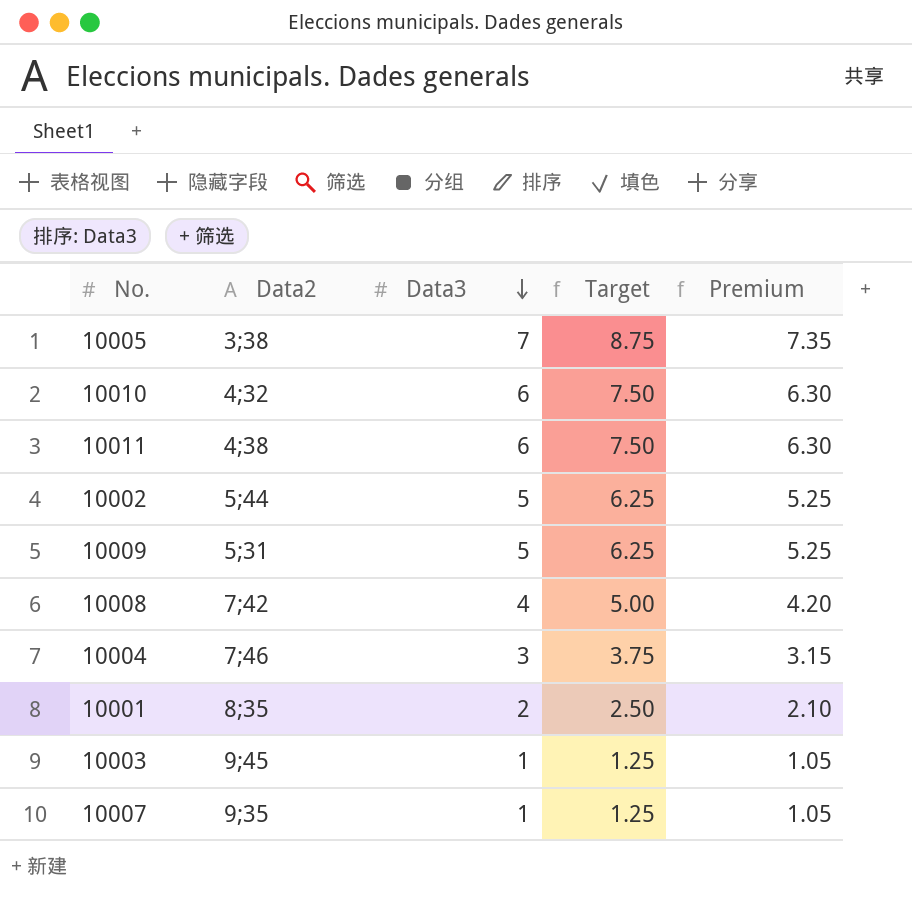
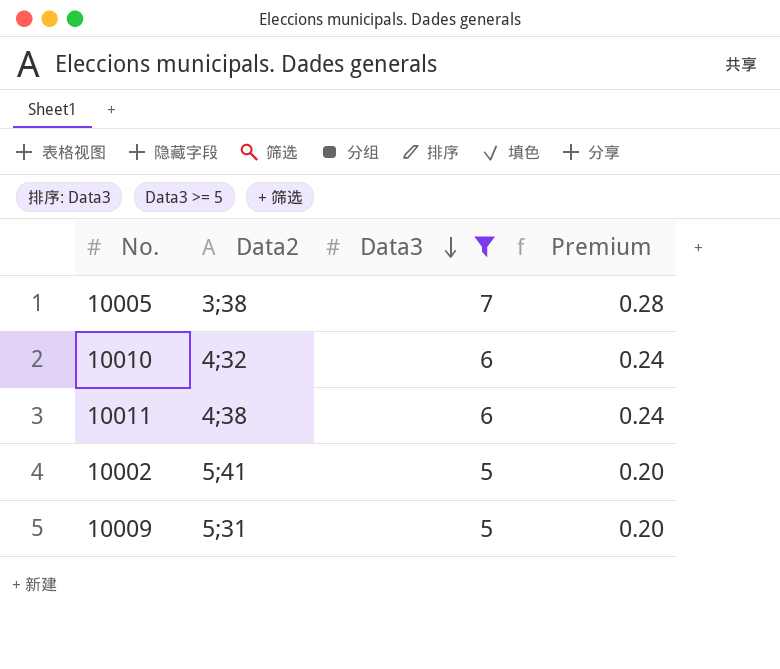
filter: none -> Data3 >= 5
column Target | formula: [Data3] * 1.25 -> none
column Premium | formula: [Data3] * 1.05 -> [Data3] * 0.04
10002 | Data2: 5;44 -> 5;41

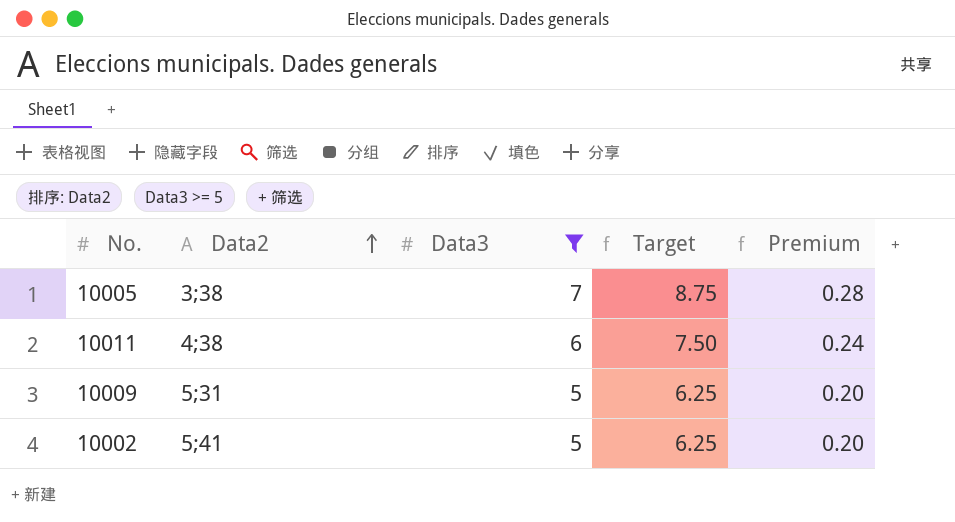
row order: Data3 descending -> Data2 ascending
column Target | formula: none -> [Data3] * 1.25
row 10010: 4;32 | 6 | 0.24 -> none

